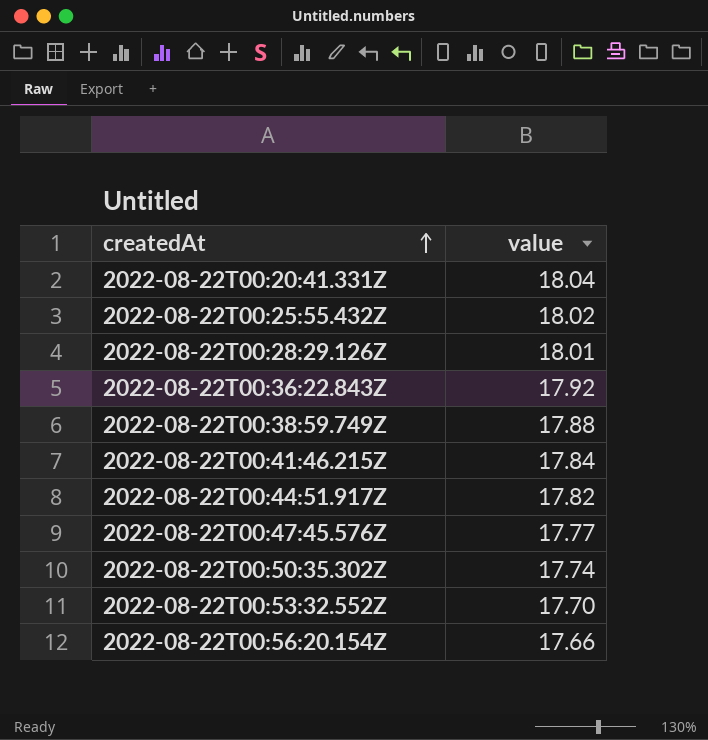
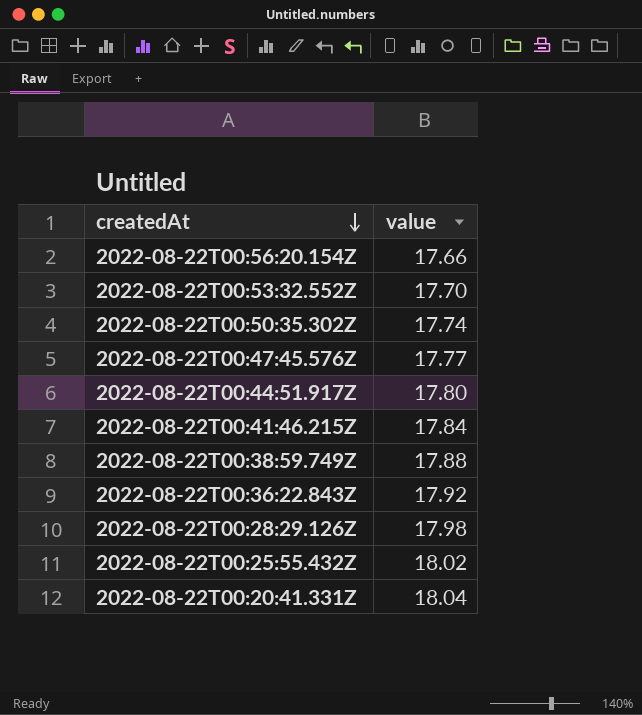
row order: createdAt ascending -> createdAt descending
2022-08-22T00:44:51.917Z | value: 17.82 -> 17.80
2022-08-22T00:28:29.126Z | value: 18.01 -> 17.98

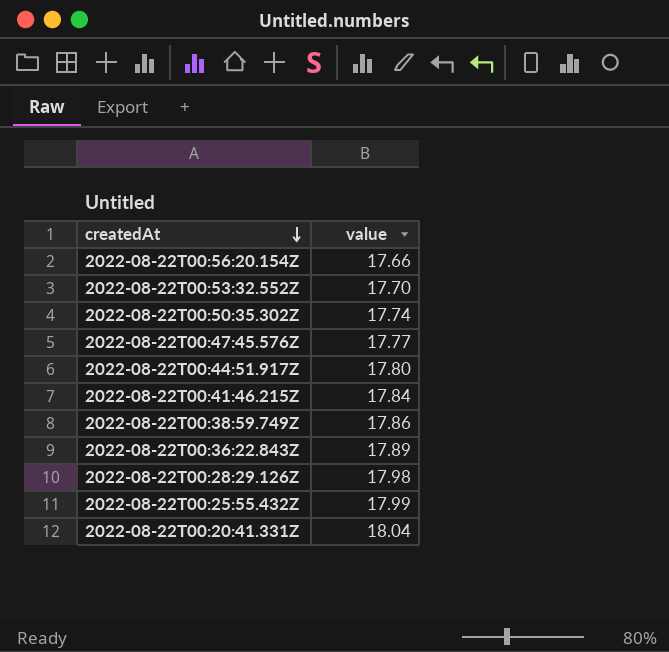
2022-08-22T00:38:59.749Z | value: 17.88 -> 17.86
2022-08-22T00:36:22.843Z | value: 17.92 -> 17.89
2022-08-22T00:25:55.432Z | value: 18.02 -> 17.99

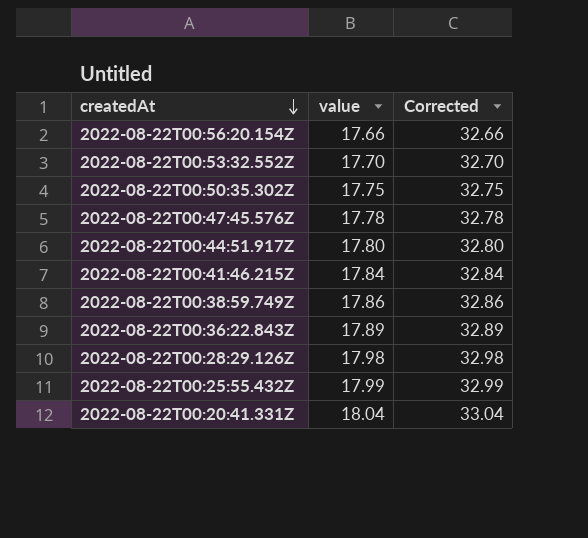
column Corrected | formula: none -> [value] + 15
2022-08-22T00:50:35.302Z | value: 17.74 -> 17.75
2022-08-22T00:47:45.576Z | value: 17.77 -> 17.78

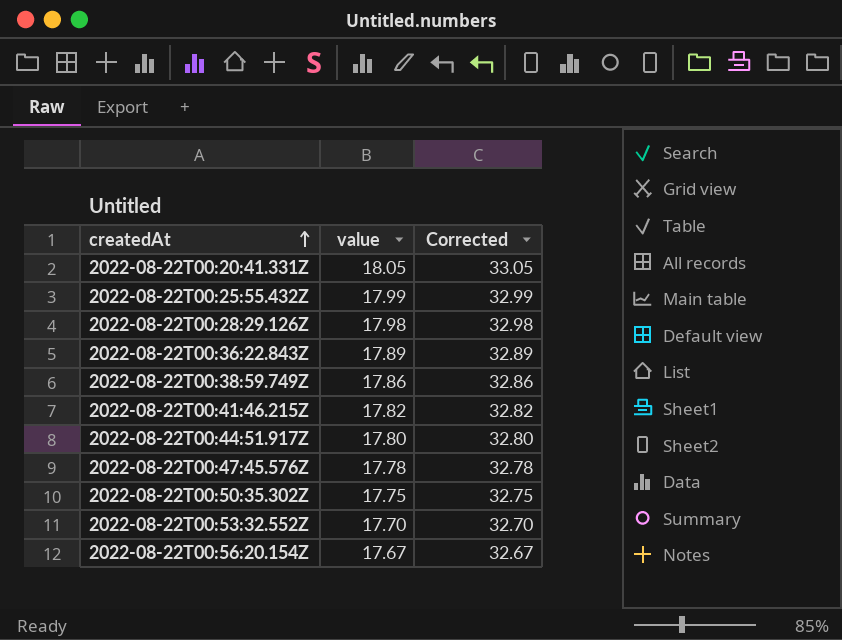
row order: createdAt descending -> createdAt ascending
2022-08-22T00:20:41.331Z | value: 18.04 -> 18.05
2022-08-22T00:20:41.331Z | Corrected: 33.04 -> 33.05
2022-08-22T00:41:46.215Z | value: 17.84 -> 17.82
2022-08-22T00:41:46.215Z | Corrected: 32.84 -> 32.82
2022-08-22T00:56:20.154Z | value: 17.66 -> 17.67
2022-08-22T00:56:20.154Z | Corrected: 32.66 -> 32.67

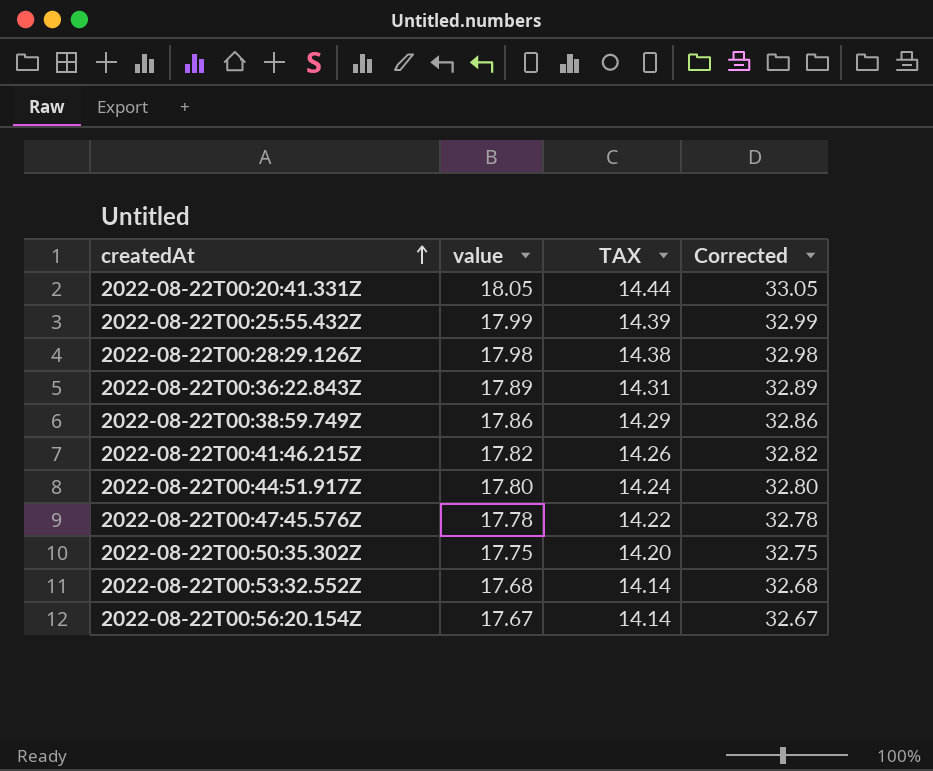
column TAX | formula: none -> [value] * 0.8
2022-08-22T00:53:32.552Z | value: 17.70 -> 17.68
2022-08-22T00:53:32.552Z | Corrected: 32.70 -> 32.68

